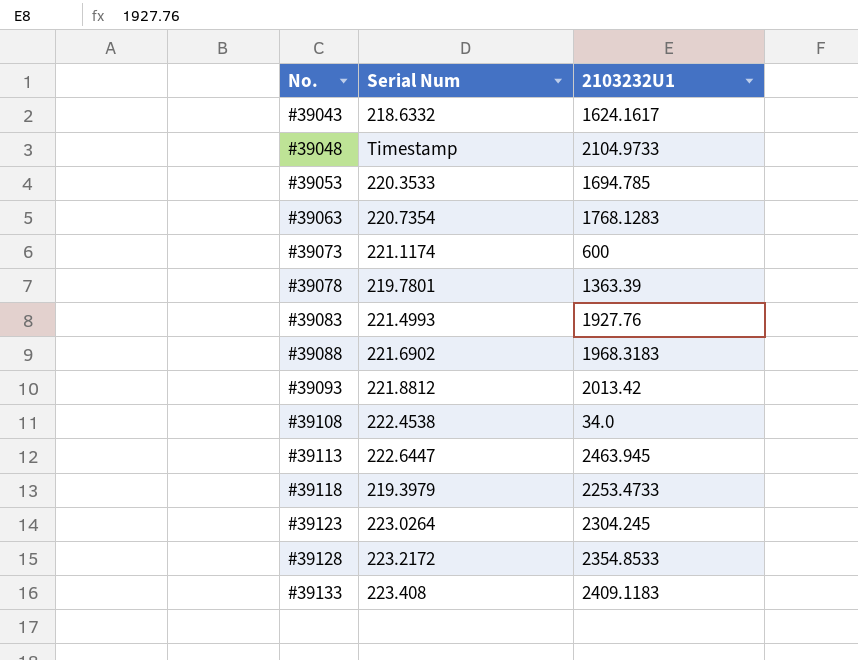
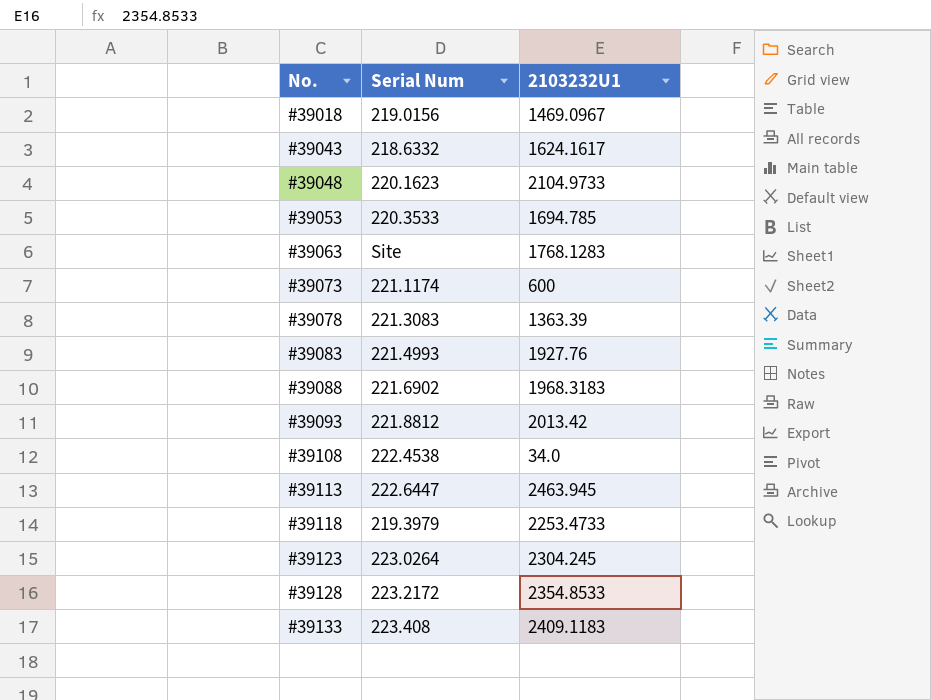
row #39018: none -> 219.0156 | 1469.0967
#39048 | Serial Num: Timestamp -> 220.1623
#39063 | Serial Num: 220.7354 -> Site
#39078 | Serial Num: 219.7801 -> 221.3083

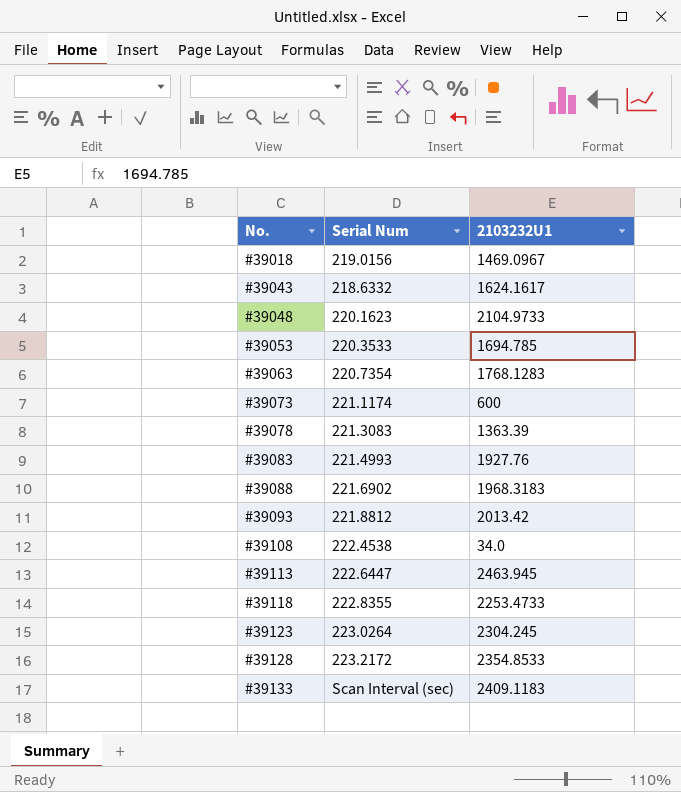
#39063 | Serial Num: Site -> 220.7354
#39118 | Serial Num: 219.3979 -> 222.8355
#39133 | Serial Num: 223.408 -> Scan Interval (sec)

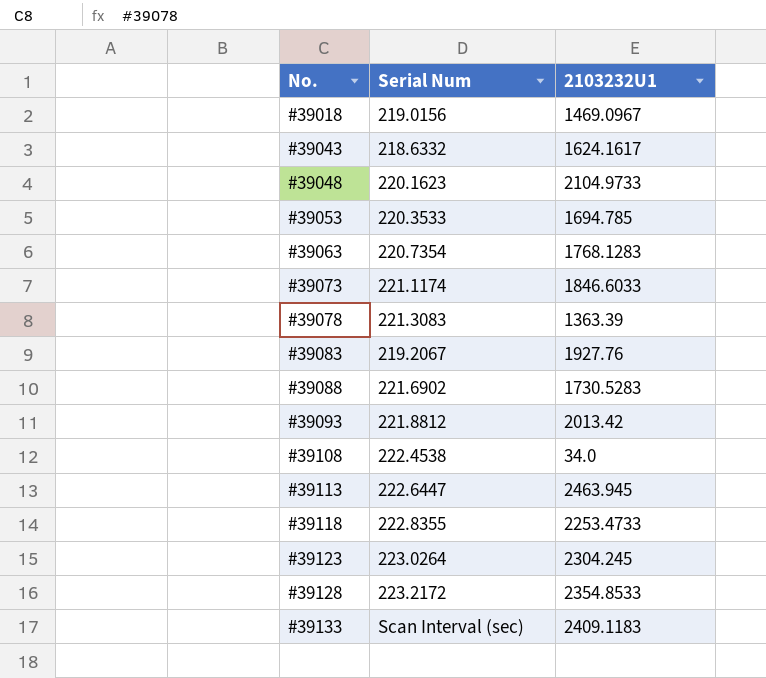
#39073 | 2103232U1: 600 -> 1846.6033
#39083 | Serial Num: 221.4993 -> 219.2067
#39088 | 2103232U1: 1968.3183 -> 1730.5283

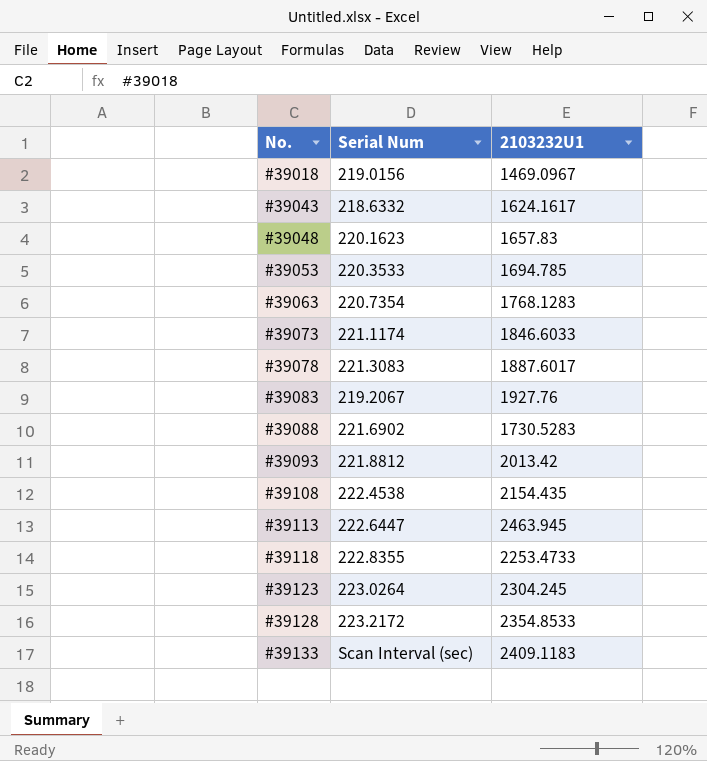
#39048 | 2103232U1: 2104.9733 -> 1657.83
#39078 | 2103232U1: 1363.39 -> 1887.6017
#39108 | 2103232U1: 34.0 -> 2154.435

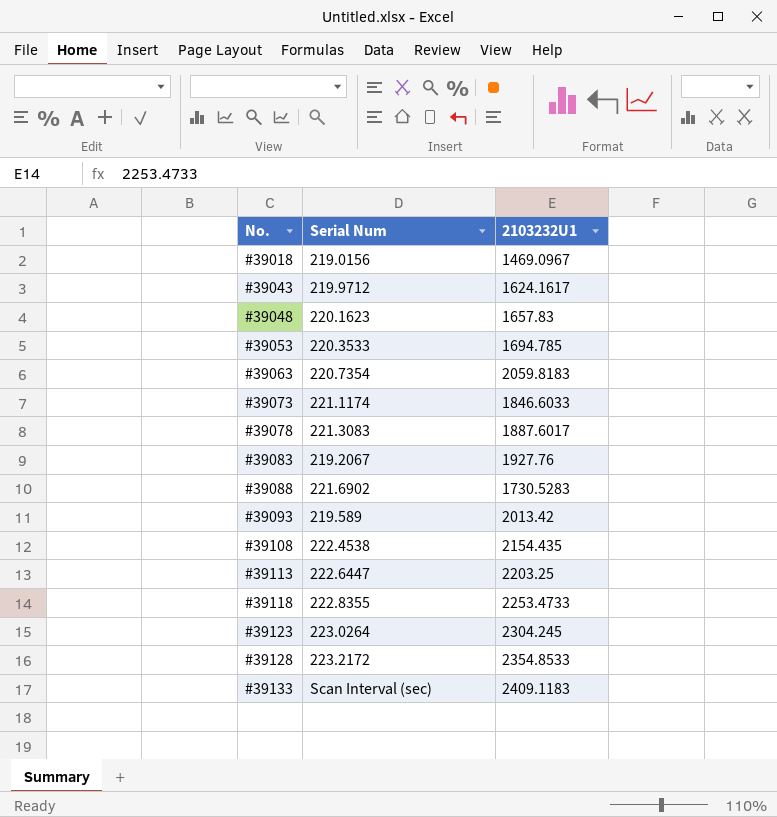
#39043 | Serial Num: 218.6332 -> 219.9712
#39063 | 2103232U1: 1768.1283 -> 2059.8183
#39093 | Serial Num: 221.8812 -> 219.589
#39113 | 2103232U1: 2463.945 -> 2203.25

